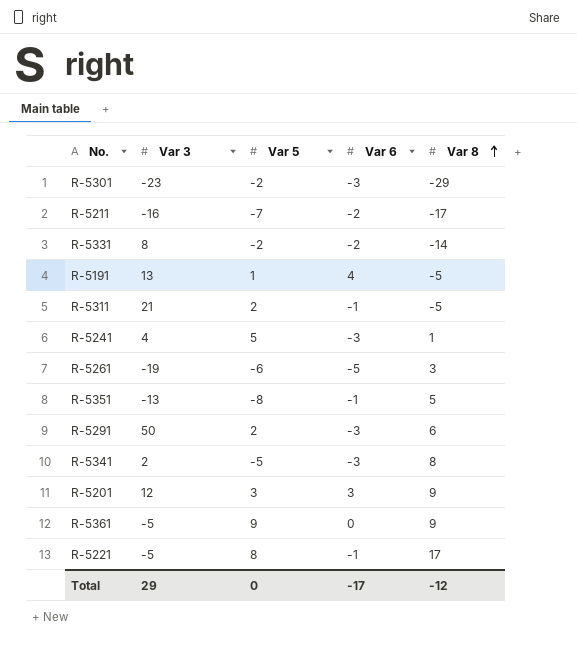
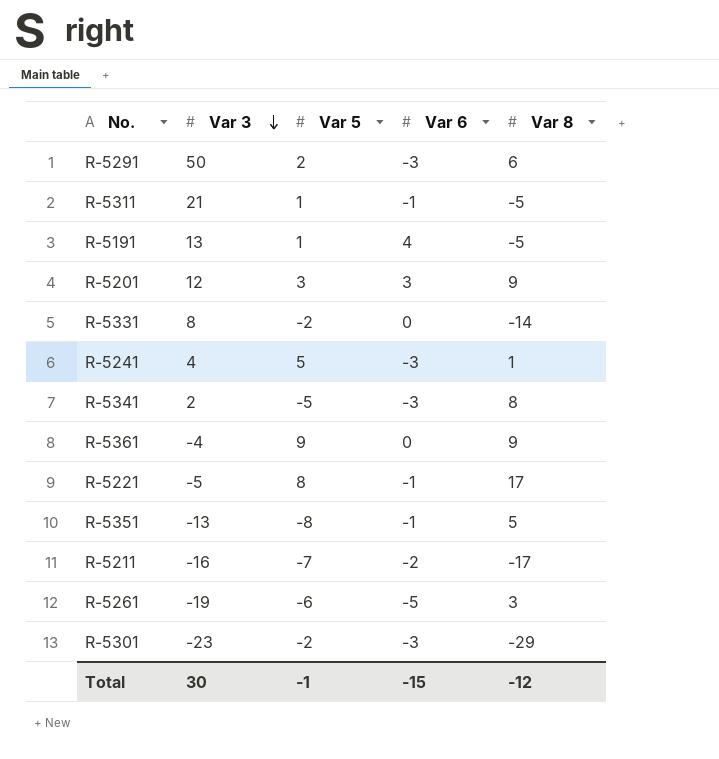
row order: Var 8 ascending -> Var 3 descending
R-5311 | Var 5: 2 -> 1
R-5331 | Var 6: -2 -> 0
R-5361 | Var 3: -5 -> -4
Total | Var 3: 29 -> 30
Total | Var 5: 0 -> -1
Total | Var 6: -17 -> -15

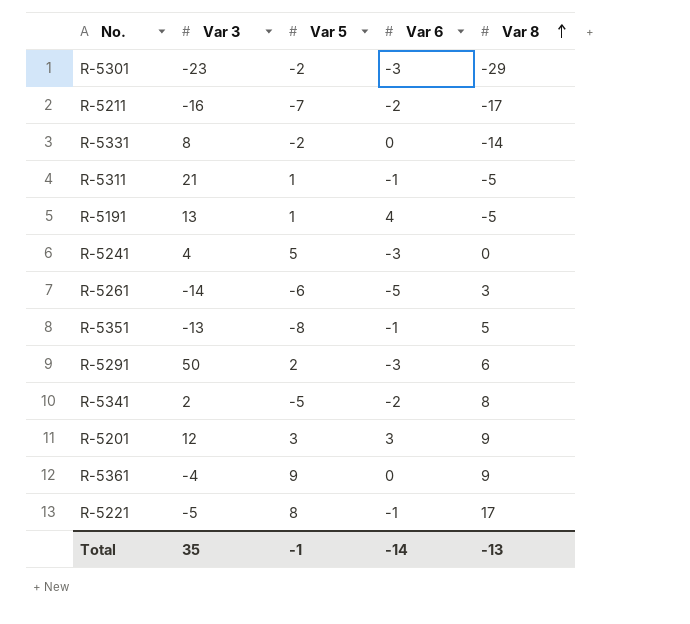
row order: Var 3 descending -> Var 8 ascending
R-5241 | Var 8: 1 -> 0
R-5261 | Var 3: -19 -> -14
R-5341 | Var 6: -3 -> -2
Total | Var 3: 30 -> 35
Total | Var 6: -15 -> -14
Total | Var 8: -12 -> -13

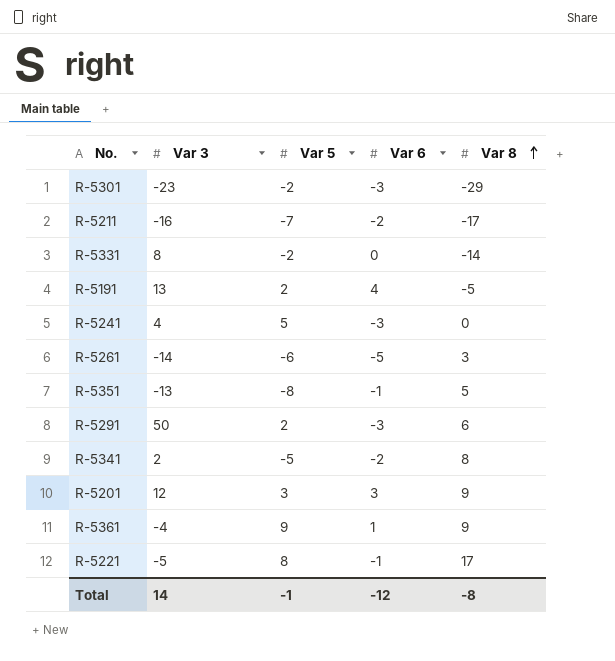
row R-5311: 21 | 1 | -1 | -5 -> none
R-5191 | Var 5: 1 -> 2
R-5361 | Var 6: 0 -> 1
Total | Var 3: 35 -> 14
Total | Var 6: -14 -> -12
Total | Var 8: -13 -> -8

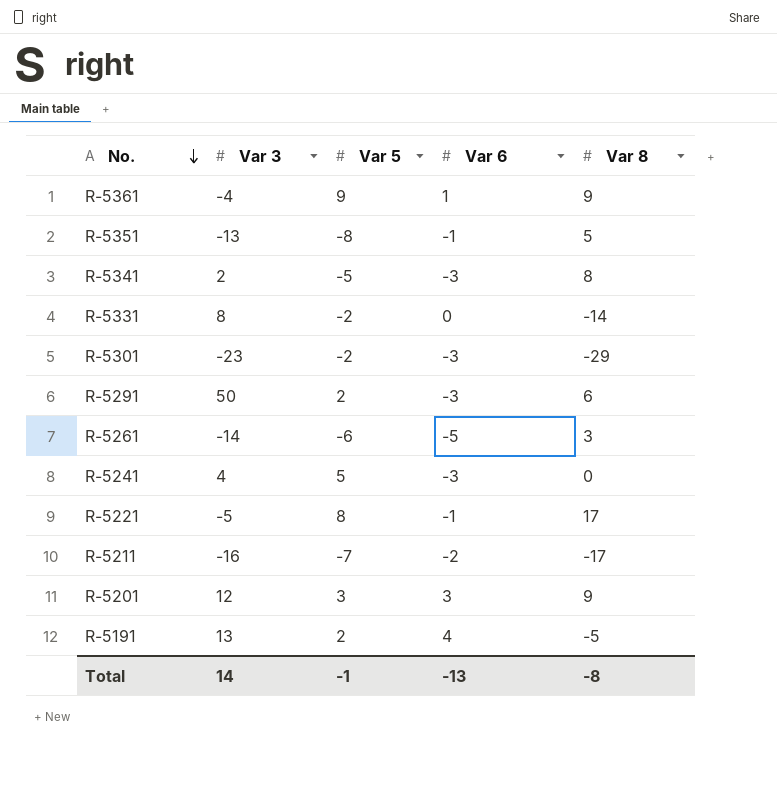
row order: Var 8 ascending -> No. descending
R-5341 | Var 6: -2 -> -3
Total | Var 6: -12 -> -13

